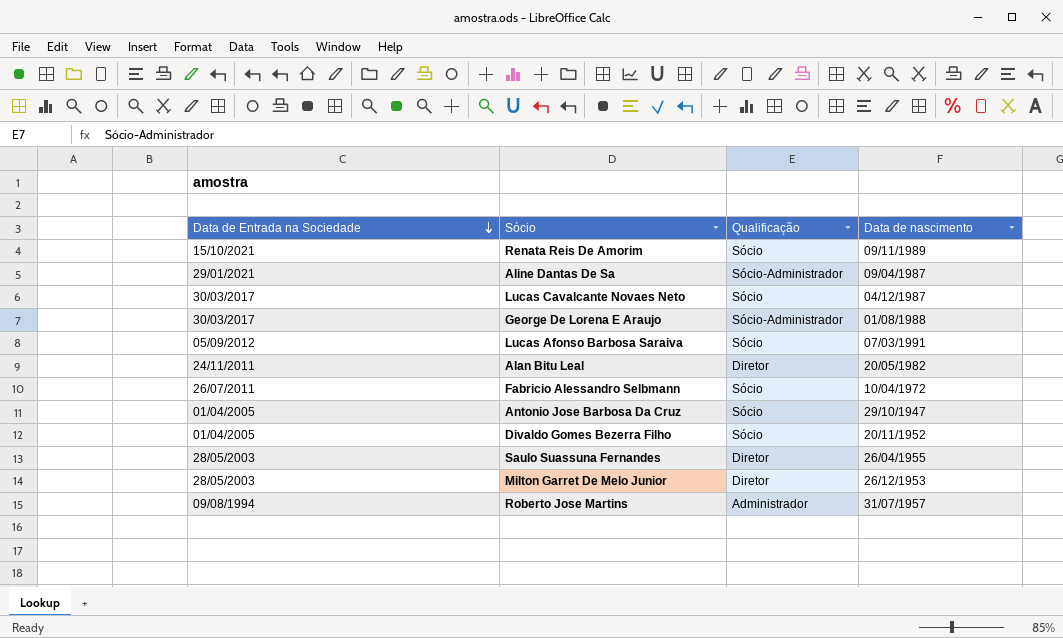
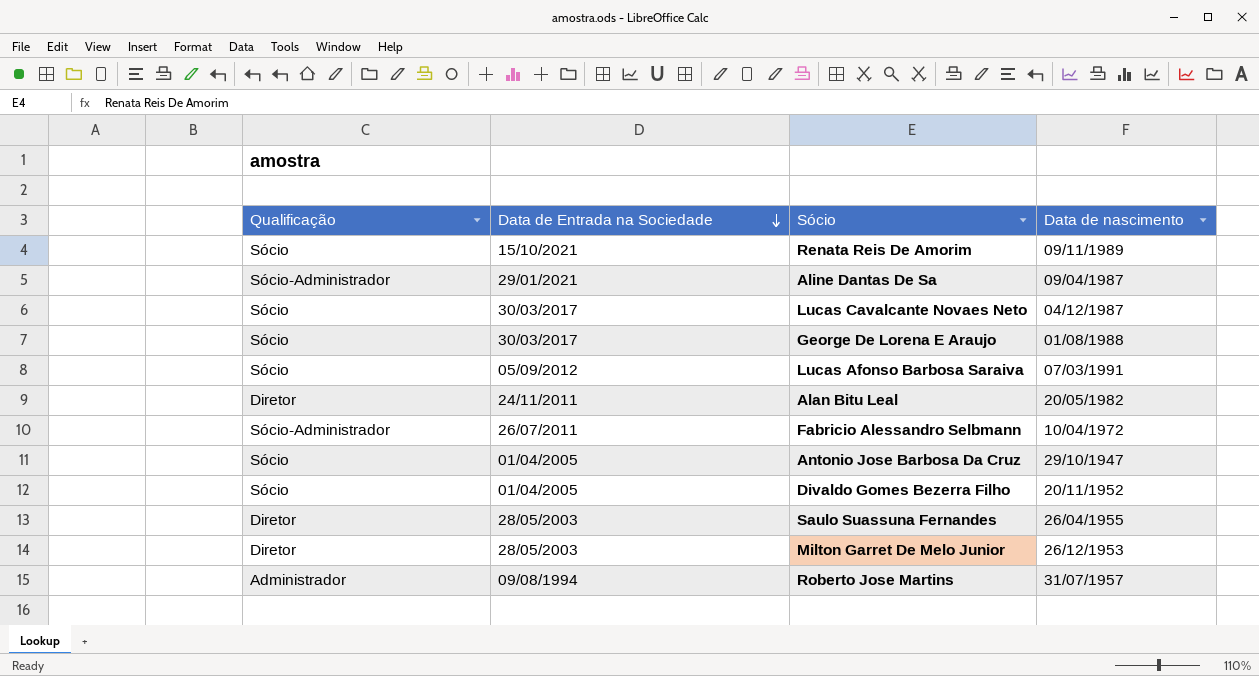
column Qualificação | position: 3 -> 1
George De Lorena E Araujo | Qualificação: Sócio-Administrador -> Sócio
Fabricio Alessandro Selbmann | Qualificação: Sócio -> Sócio-Administrador

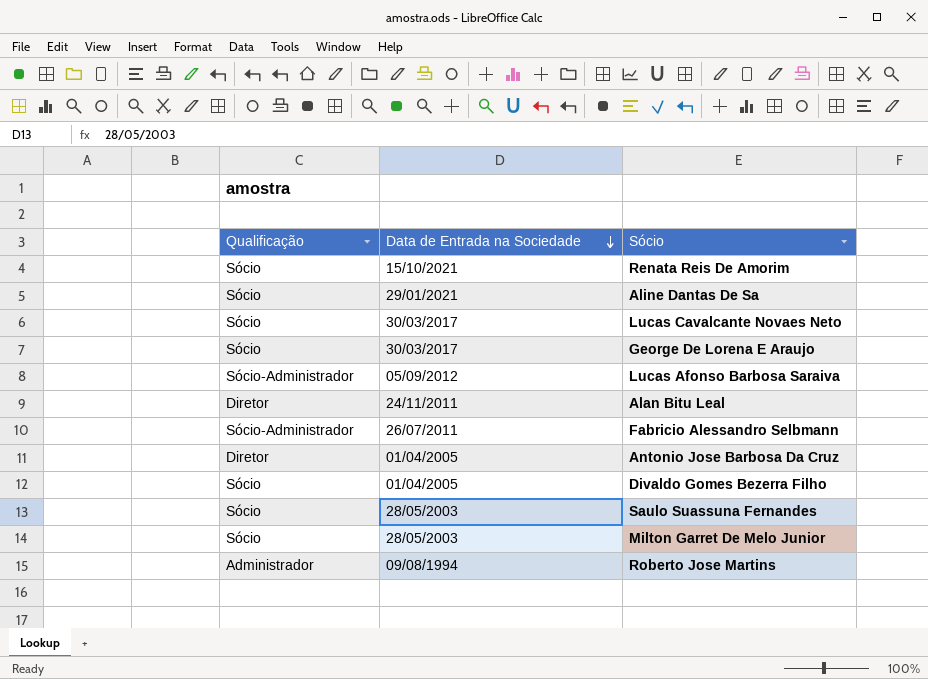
column Data de nascimento | position: 4 -> none
Aline Dantas De Sa | Qualificação: Sócio-Administrador -> Sócio
Lucas Afonso Barbosa Saraiva | Qualificação: Sócio -> Sócio-Administrador
Antonio Jose Barbosa Da Cruz | Qualificação: Sócio -> Diretor
Saulo Suassuna Fernandes | Qualificação: Diretor -> Sócio
Milton Garret De Melo Junior | Qualificação: Diretor -> Sócio

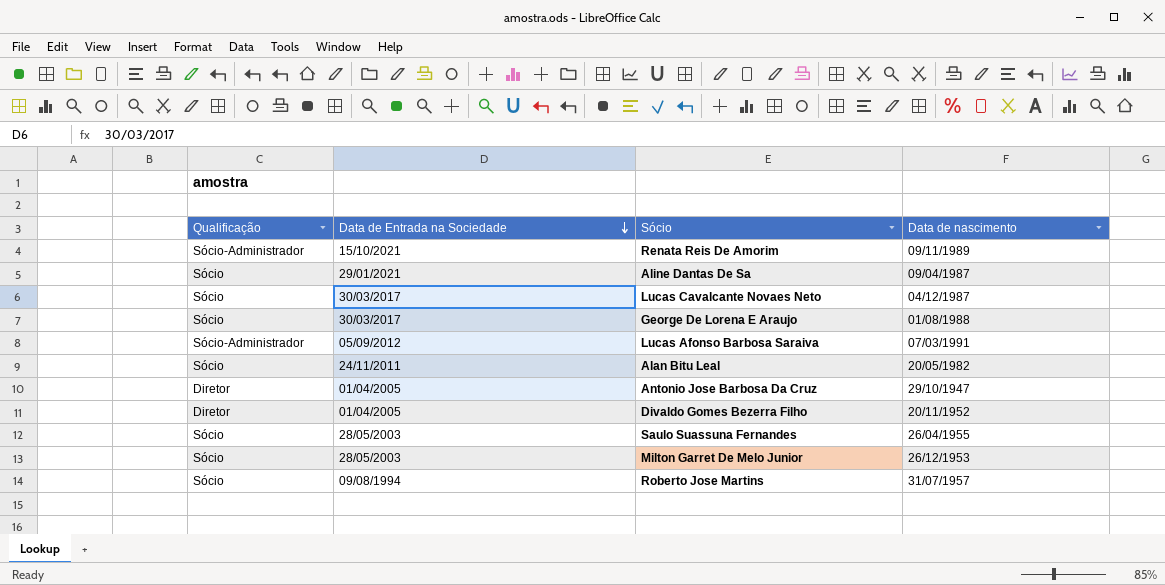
column Data de nascimento | position: none -> 4
row Fabricio Alessandro Selbmann: Sócio-Administrador | 26/07/2011 -> none
Renata Reis De Amorim | Qualificação: Sócio -> Sócio-Administrador
Alan Bitu Leal | Qualificação: Diretor -> Sócio
Divaldo Gomes Bezerra Filho | Qualificação: Sócio -> Diretor
Roberto Jose Martins | Qualificação: Administrador -> Sócio

